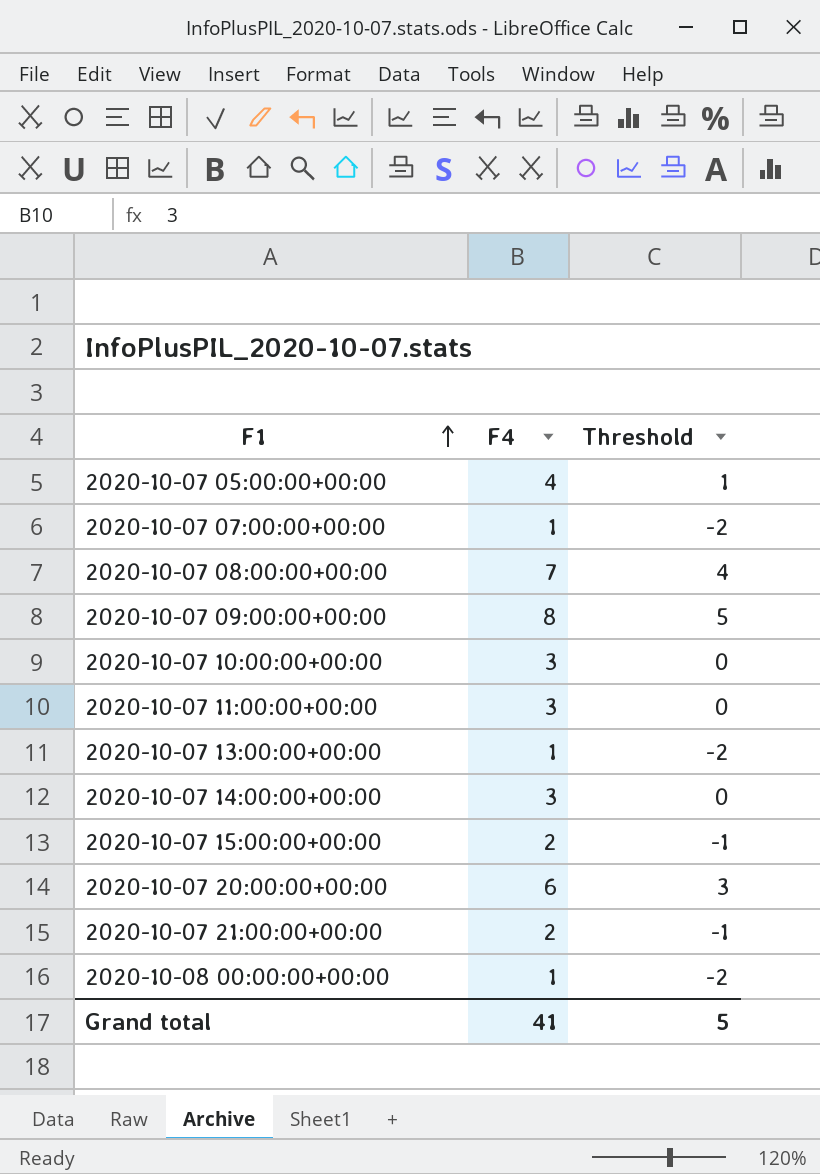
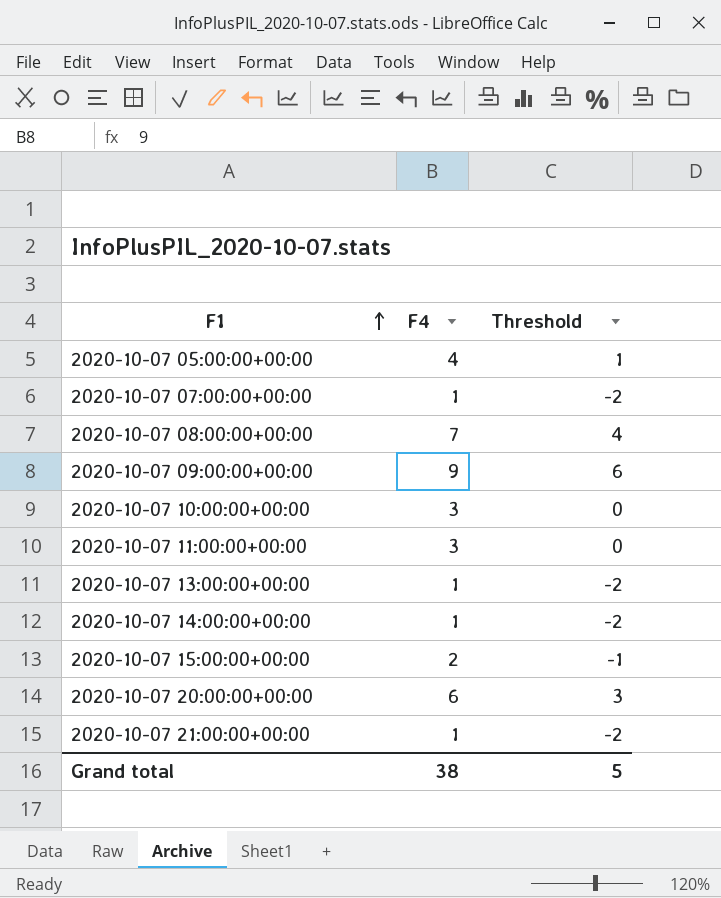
row 2020-10-08 00:00:00+00:00: 1 | -2 -> none
2020-10-07 09:00:00+00:00 | F4: 8 -> 9
2020-10-07 09:00:00+00:00 | Threshold: 5 -> 6
2020-10-07 14:00:00+00:00 | F4: 3 -> 1
2020-10-07 14:00:00+00:00 | Threshold: 0 -> -2
2020-10-07 21:00:00+00:00 | F4: 2 -> 1
2020-10-07 21:00:00+00:00 | Threshold: -1 -> -2
Grand total | F4: 41 -> 38

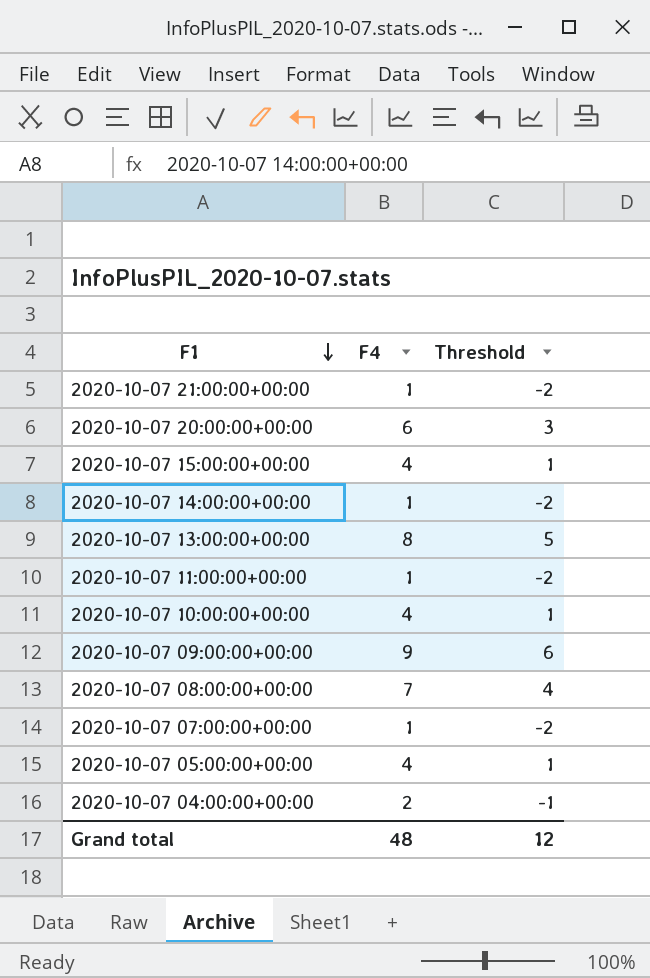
row order: F1 ascending -> F1 descending
2020-10-07 15:00:00+00:00 | F4: 2 -> 4
2020-10-07 15:00:00+00:00 | Threshold: -1 -> 1
2020-10-07 13:00:00+00:00 | F4: 1 -> 8
2020-10-07 13:00:00+00:00 | Threshold: -2 -> 5
2020-10-07 11:00:00+00:00 | F4: 3 -> 1
2020-10-07 11:00:00+00:00 | Threshold: 0 -> -2
2020-10-07 10:00:00+00:00 | F4: 3 -> 4
2020-10-07 10:00:00+00:00 | Threshold: 0 -> 1
row 2020-10-07 04:00:00+00:00: none -> 2 | -1
Grand total | F4: 38 -> 48
Grand total | Threshold: 5 -> 12

